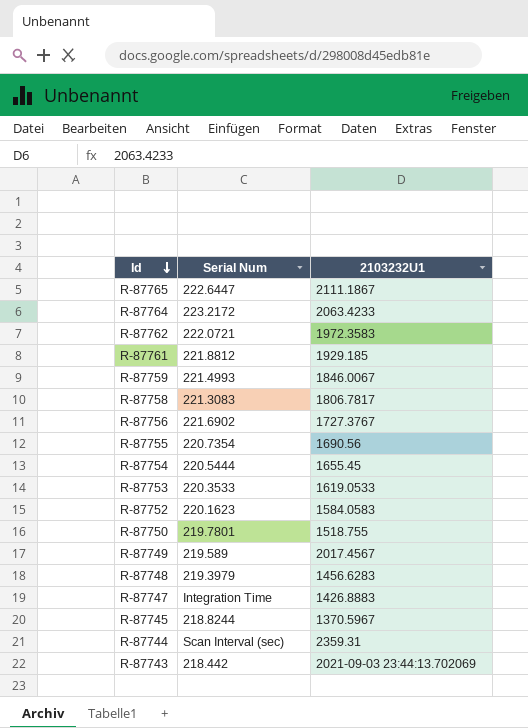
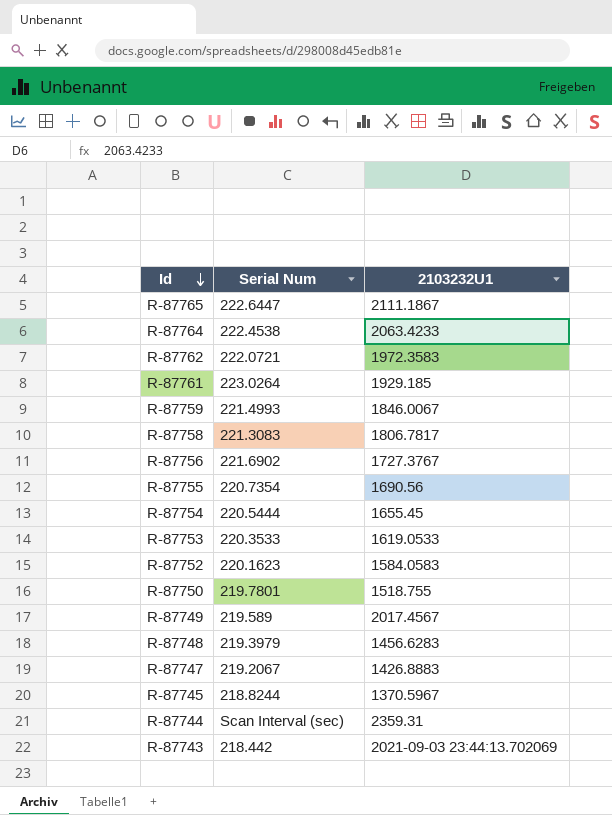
R-87764 | Serial Num: 223.2172 -> 222.4538
R-87761 | Serial Num: 221.8812 -> 223.0264
R-87747 | Serial Num: Integration Time -> 219.2067

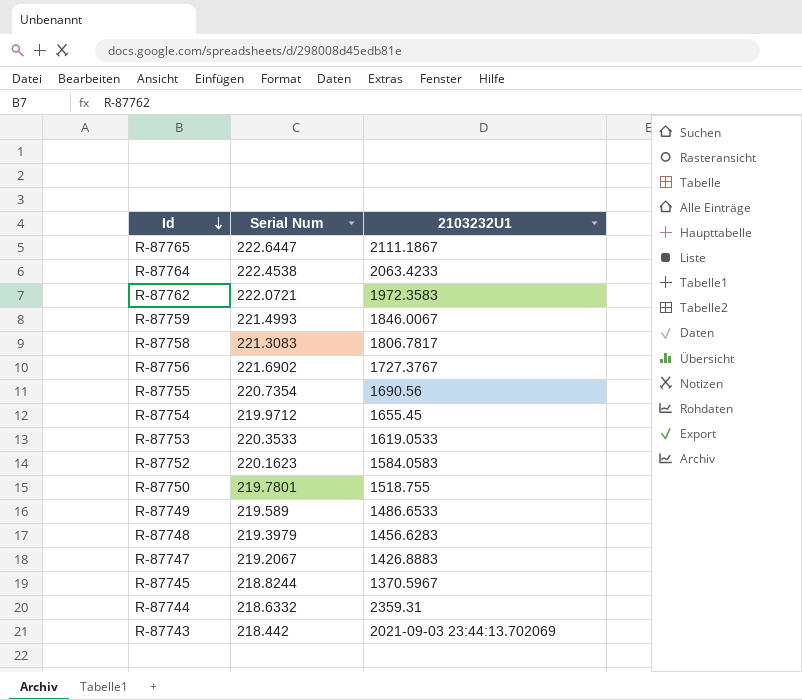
row R-87761: 223.0264 | 1929.185 -> none
R-87754 | Serial Num: 220.5444 -> 219.9712
R-87749 | 2103232U1: 2017.4567 -> 1486.6533
R-87744 | Serial Num: Scan Interval (sec) -> 218.6332

